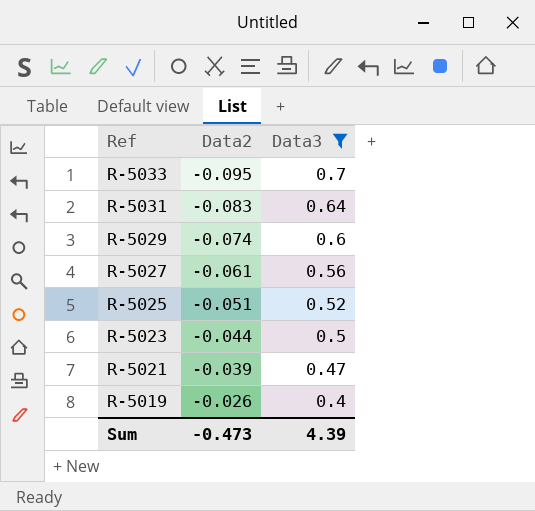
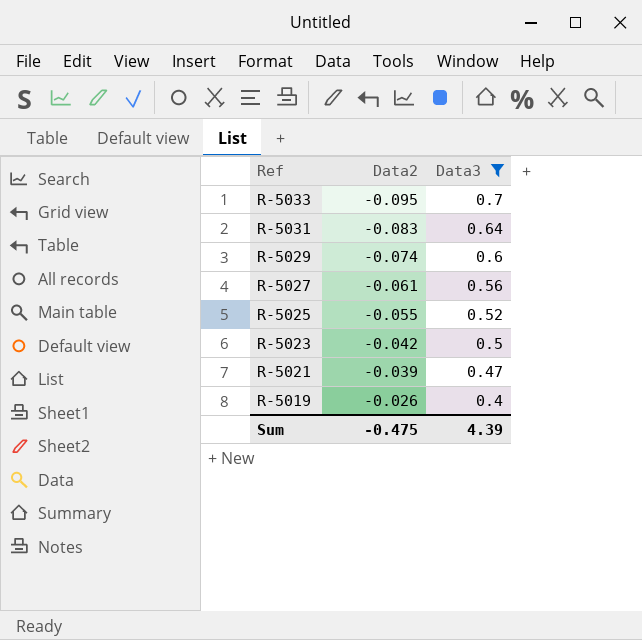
R-5025 | Data2: -0.051 -> -0.055
R-5023 | Data2: -0.044 -> -0.042
Sum | Data2: -0.473 -> -0.475

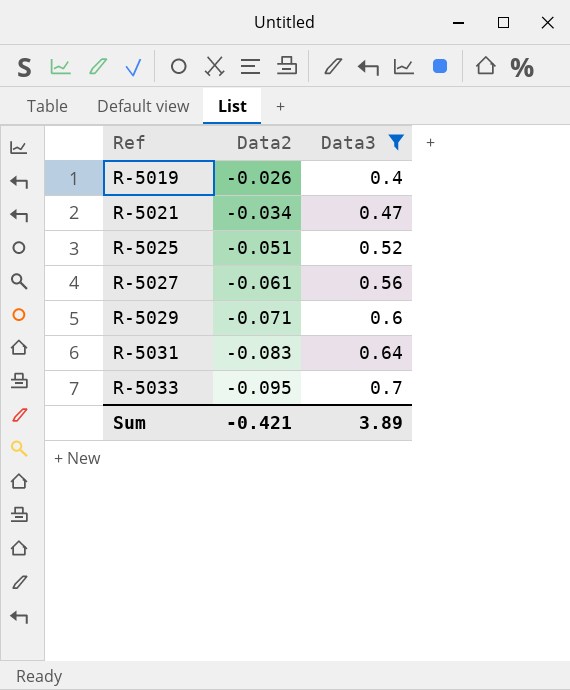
row order: Ref descending -> Ref ascending
row R-5023: -0.042 | 0.5 -> none
R-5021 | Data2: -0.039 -> -0.034
R-5025 | Data2: -0.055 -> -0.051
R-5029 | Data2: -0.074 -> -0.071
Sum | Data2: -0.475 -> -0.421
Sum | Data3: 4.39 -> 3.89

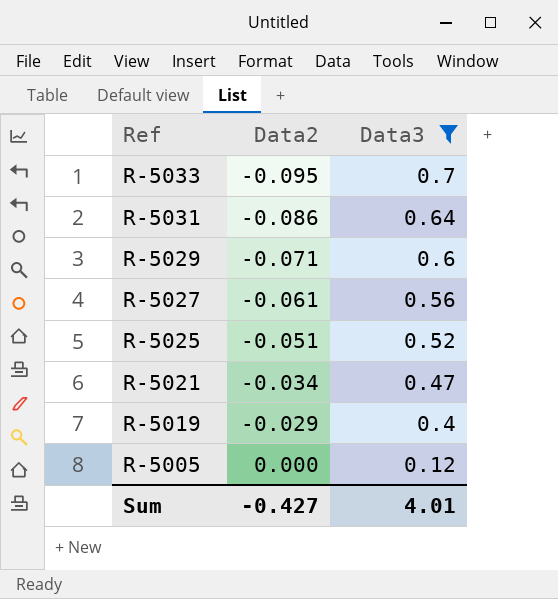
row order: Ref ascending -> Ref descending
R-5031 | Data2: -0.083 -> -0.086
R-5019 | Data2: -0.026 -> -0.029
row R-5005: none -> 0.000 | 0.12
Sum | Data2: -0.421 -> -0.427
Sum | Data3: 3.89 -> 4.01

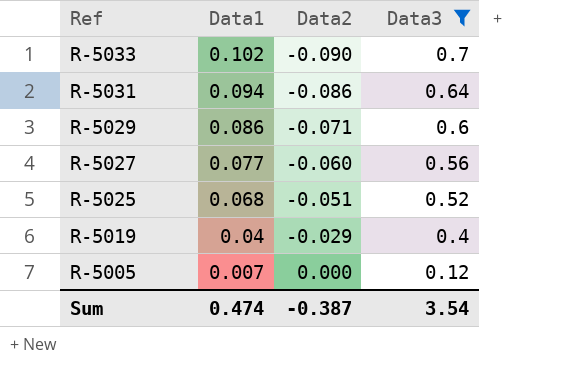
column Data1 | position: none -> 2
row R-5021: -0.034 | 0.47 -> none
R-5033 | Data2: -0.095 -> -0.090
R-5027 | Data2: -0.061 -> -0.060
Sum | Data2: -0.427 -> -0.387
Sum | Data3: 4.01 -> 3.54

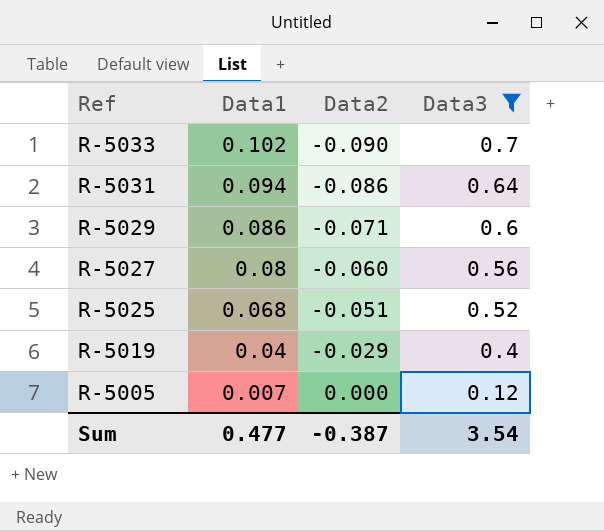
R-5027 | Data1: 0.077 -> 0.08
Sum | Data1: 0.474 -> 0.477

